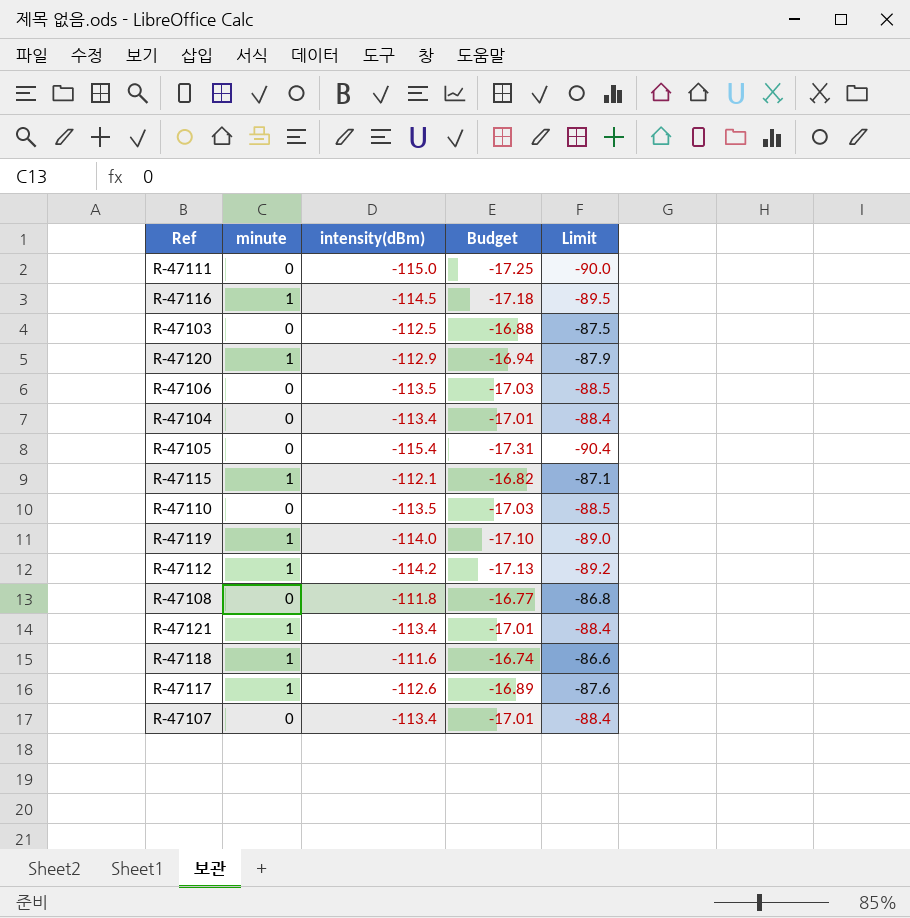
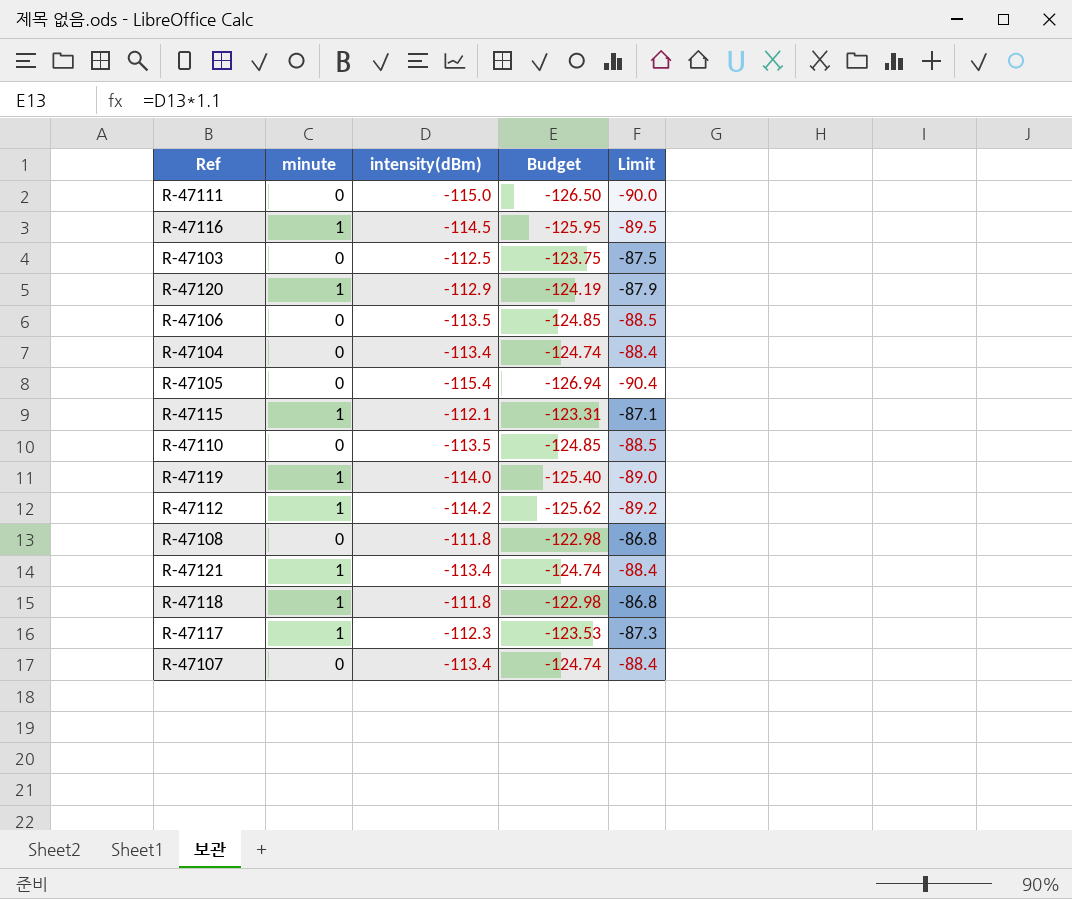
column Budget | formula: [intensity(dBm)] * 0.15 -> [intensity(dBm)] * 1.1
R-47118 | intensity(dBm): -111.6 -> -111.8
R-47118 | Limit: -86.6 -> -86.8
R-47117 | intensity(dBm): -112.6 -> -112.3
R-47117 | Limit: -87.6 -> -87.3

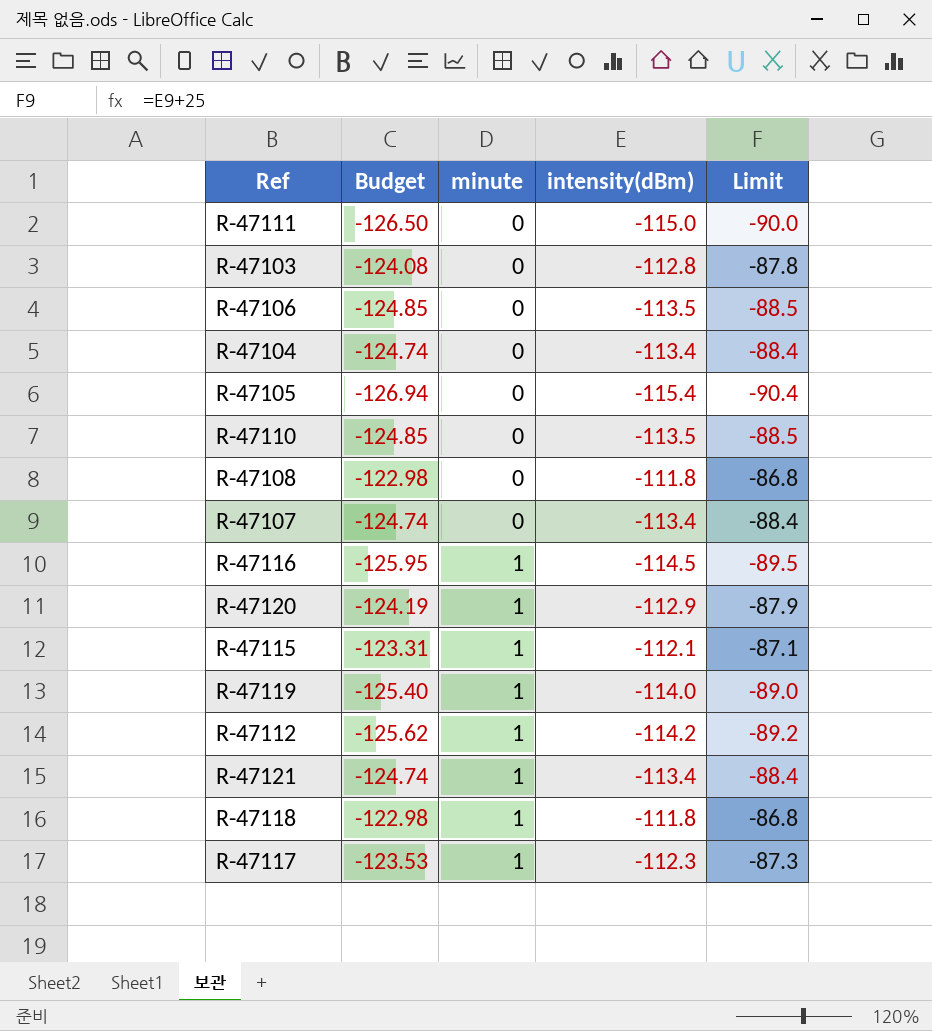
row order: none -> minute ascending
column Budget | position: 4 -> 2
R-47103 | Budget: -123.75 -> -124.08
R-47103 | intensity(dBm): -112.5 -> -112.8
R-47103 | Limit: -87.5 -> -87.8

